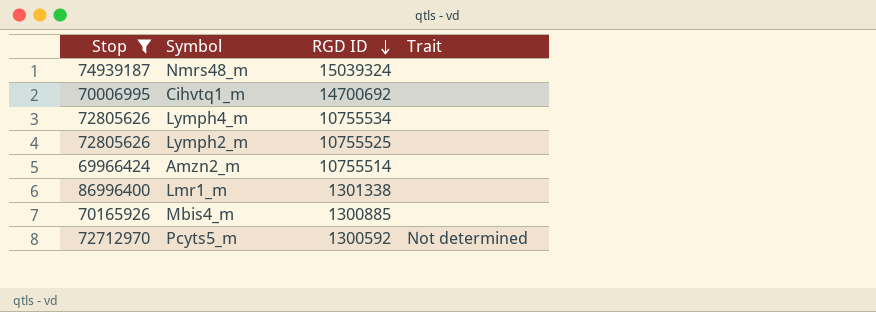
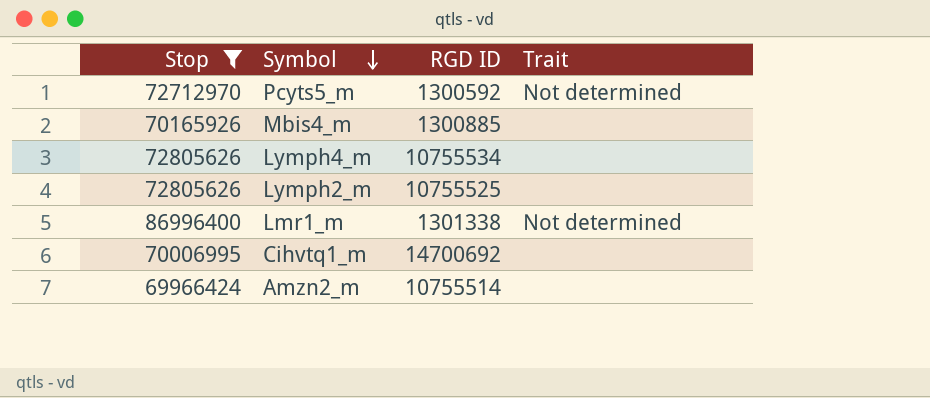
row order: RGD ID descending -> Symbol descending
row Nmrs48_m: 74939187 | 15039324 | none -> none
Lmr1_m | Trait: none -> Not determined

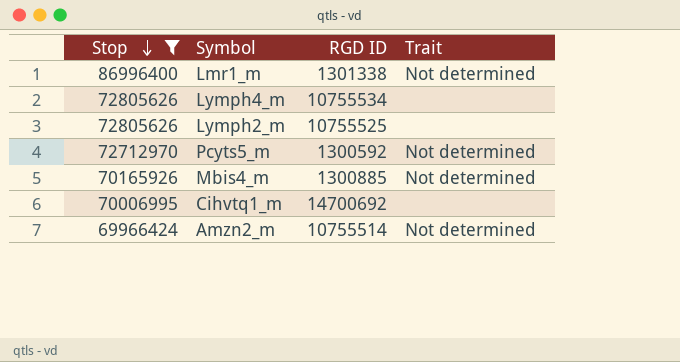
row order: Symbol descending -> Stop descending
Mbis4_m | Trait: none -> Not determined
Amzn2_m | Trait: none -> Not determined

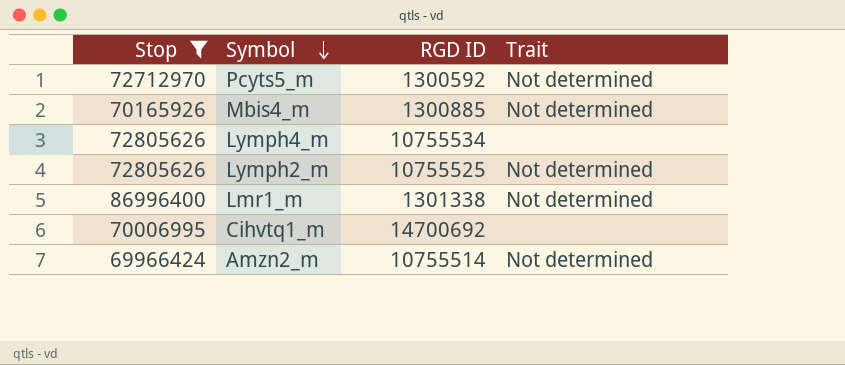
row order: Stop descending -> Symbol descending
Lymph2_m | Trait: none -> Not determined

